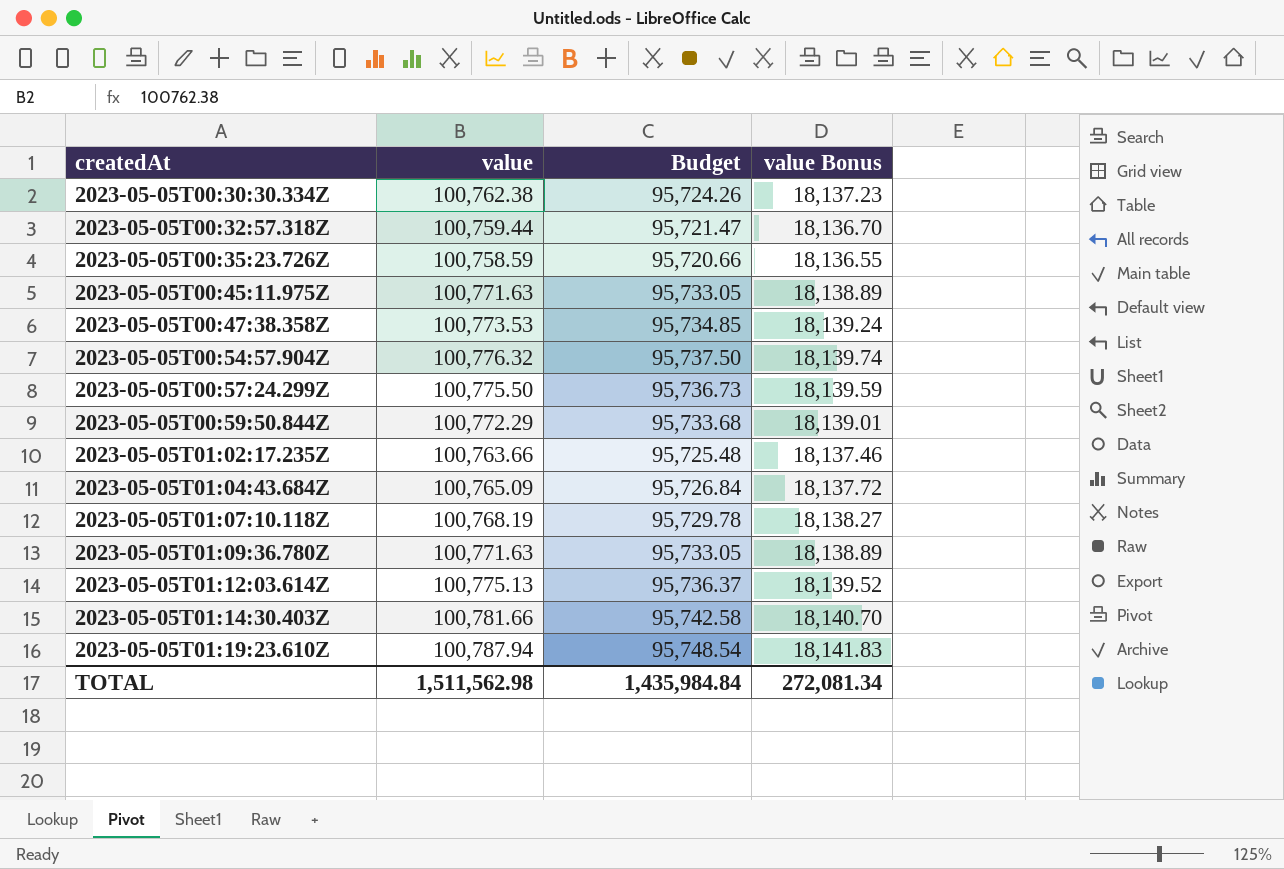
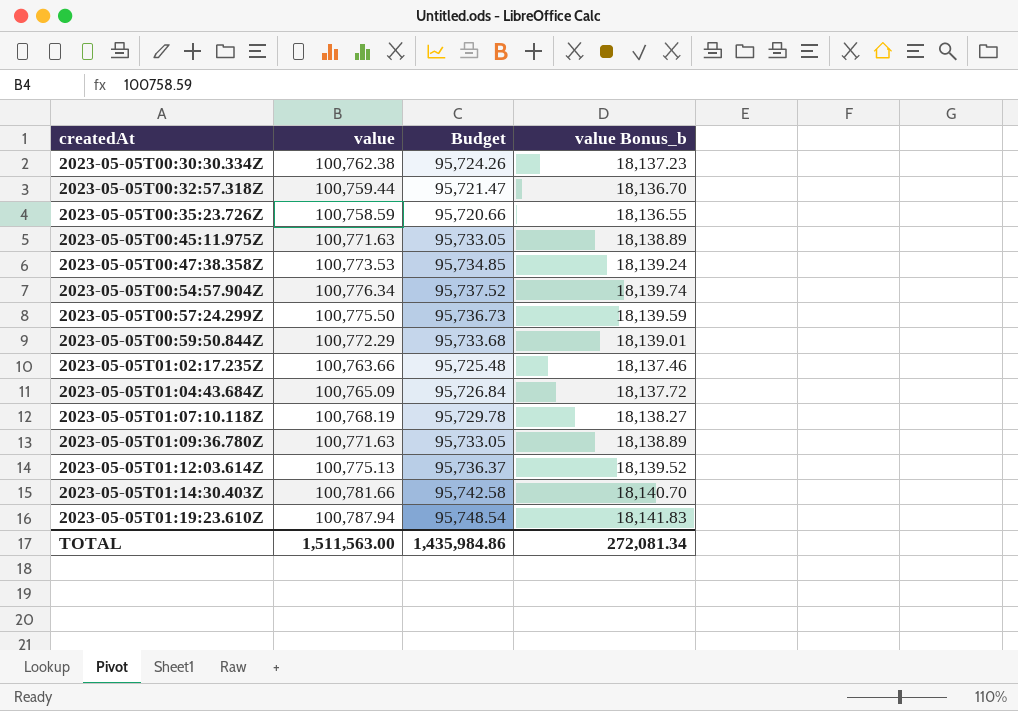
column name: value Bonus -> value Bonus_b
2023-05-05T00:54:57.904Z | value: 100,776.32 -> 100,776.34
2023-05-05T00:54:57.904Z | Budget: 95,737.50 -> 95,737.52
TOTAL | value: 1,511,562.98 -> 1,511,563.00
TOTAL | Budget: 1,435,984.84 -> 1,435,984.86

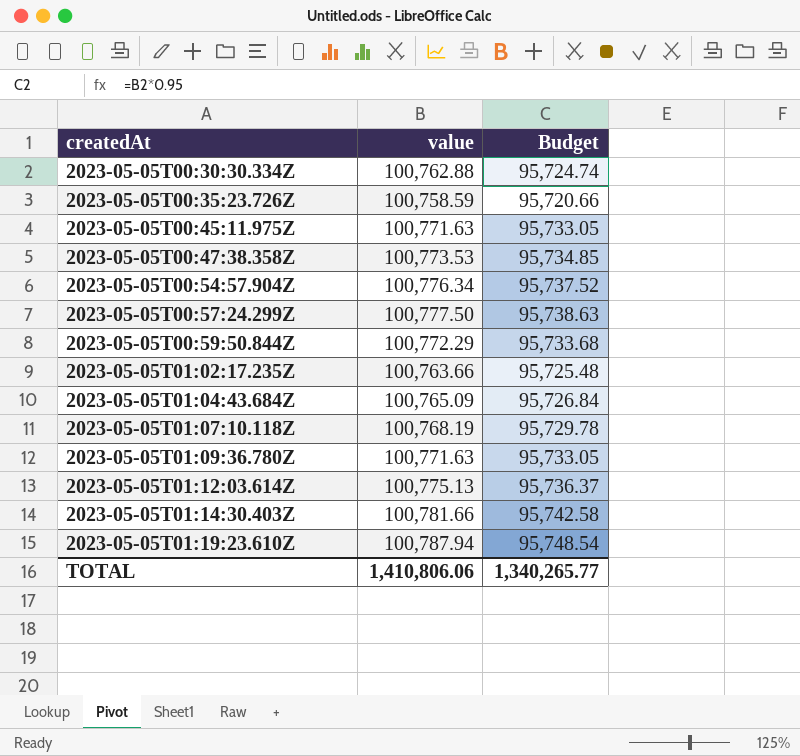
column value Bonus_b | formula: [value] * 0.18 -> none
row 2023-05-05T00:32:57.318Z: 100,759.44 | 95,721.47 | 18,136.70 -> none
2023-05-05T00:30:30.334Z | value: 100,762.38 -> 100,762.88
2023-05-05T00:30:30.334Z | Budget: 95,724.26 -> 95,724.74
2023-05-05T00:57:24.299Z | value: 100,775.50 -> 100,777.50
2023-05-05T00:57:24.299Z | Budget: 95,736.73 -> 95,738.63
TOTAL | value: 1,511,563.00 -> 1,410,806.06
TOTAL | Budget: 1,435,984.86 -> 1,340,265.77

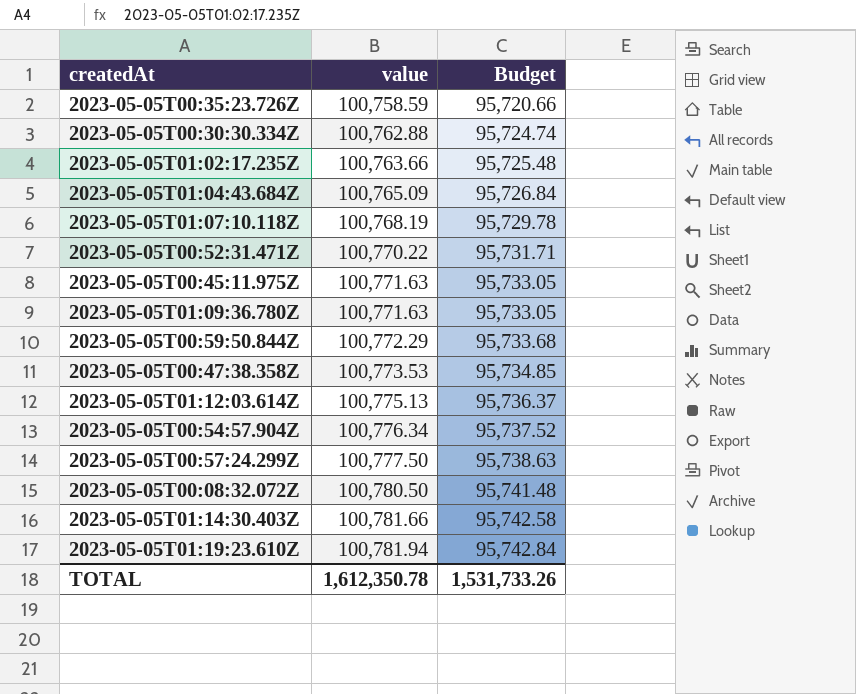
row order: createdAt ascending -> value ascending
row 2023-05-05T00:52:31.471Z: none -> 100,770.22 | 95,731.71
row 2023-05-05T00:08:32.072Z: none -> 100,780.50 | 95,741.48
2023-05-05T01:19:23.610Z | value: 100,787.94 -> 100,781.94
2023-05-05T01:19:23.610Z | Budget: 95,748.54 -> 95,742.84
TOTAL | value: 1,410,806.06 -> 1,612,350.78
TOTAL | Budget: 1,340,265.77 -> 1,531,733.26

